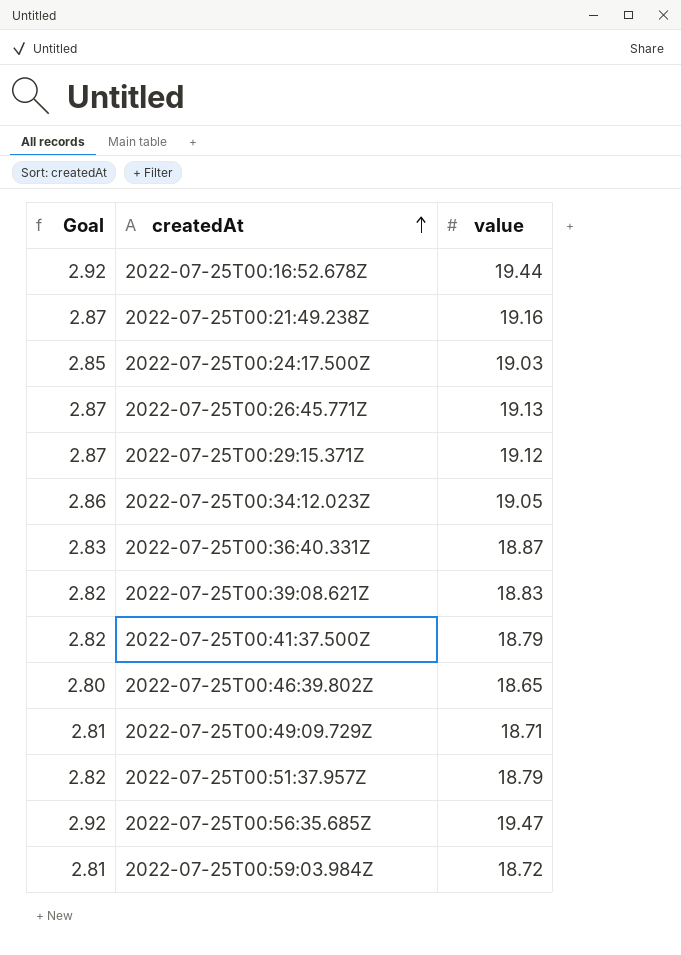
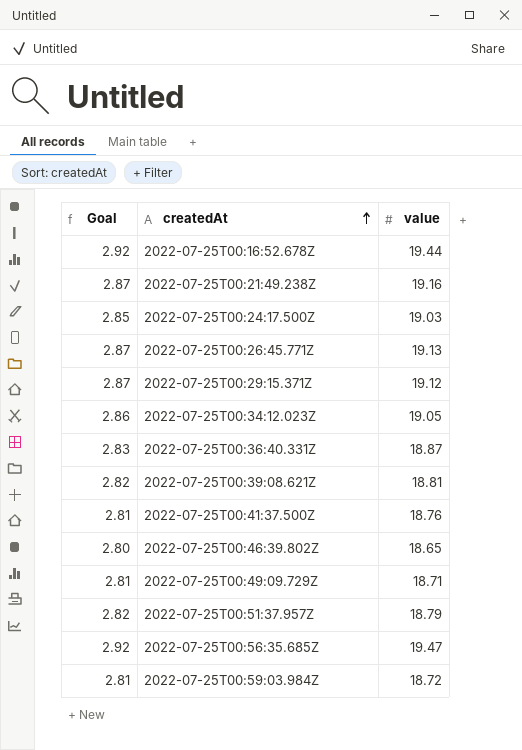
2022-07-25T00:39:08.621Z | value: 18.83 -> 18.81
2022-07-25T00:41:37.500Z | Goal: 2.82 -> 2.81
2022-07-25T00:41:37.500Z | value: 18.79 -> 18.76

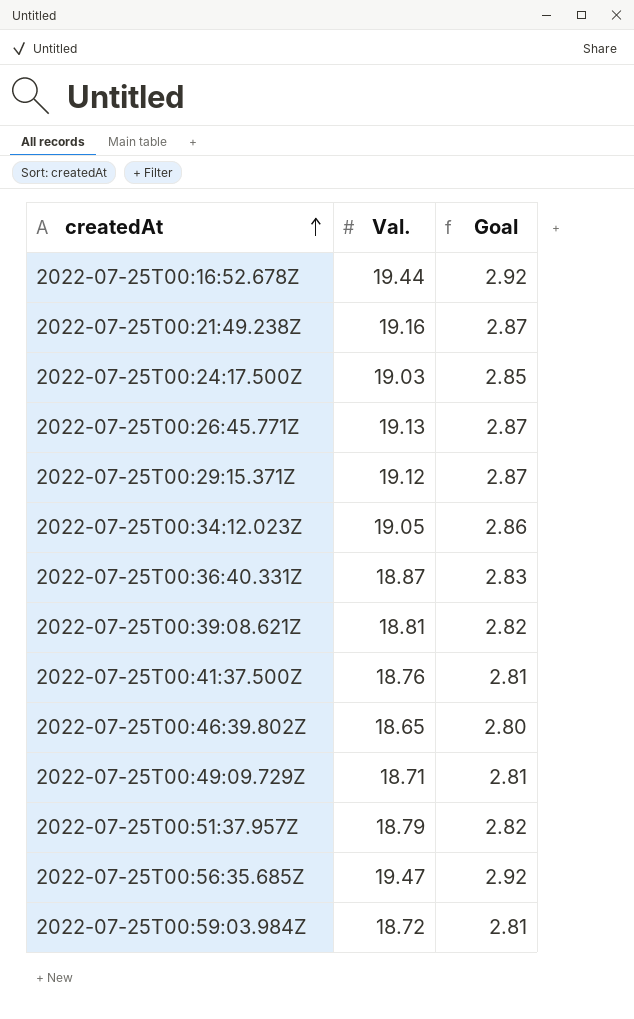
column name: value -> Val.
column Goal | position: 1 -> 3

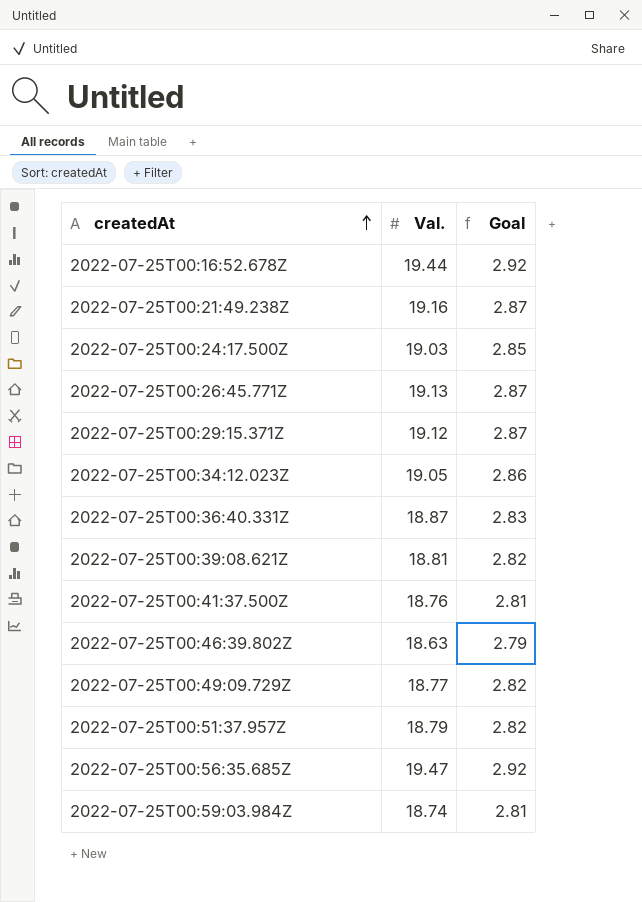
2022-07-25T00:46:39.802Z | Val.: 18.65 -> 18.63
2022-07-25T00:46:39.802Z | Goal: 2.80 -> 2.79
2022-07-25T00:49:09.729Z | Val.: 18.71 -> 18.77
2022-07-25T00:49:09.729Z | Goal: 2.81 -> 2.82
2022-07-25T00:59:03.984Z | Val.: 18.72 -> 18.74

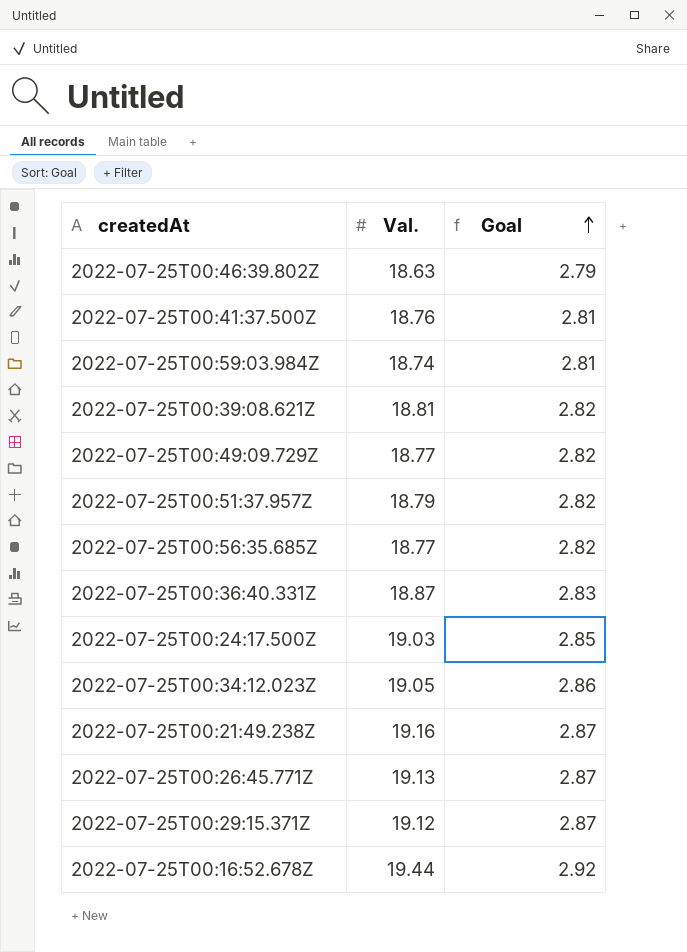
row order: createdAt ascending -> Goal ascending
2022-07-25T00:56:35.685Z | Val.: 19.47 -> 18.77
2022-07-25T00:56:35.685Z | Goal: 2.92 -> 2.82

